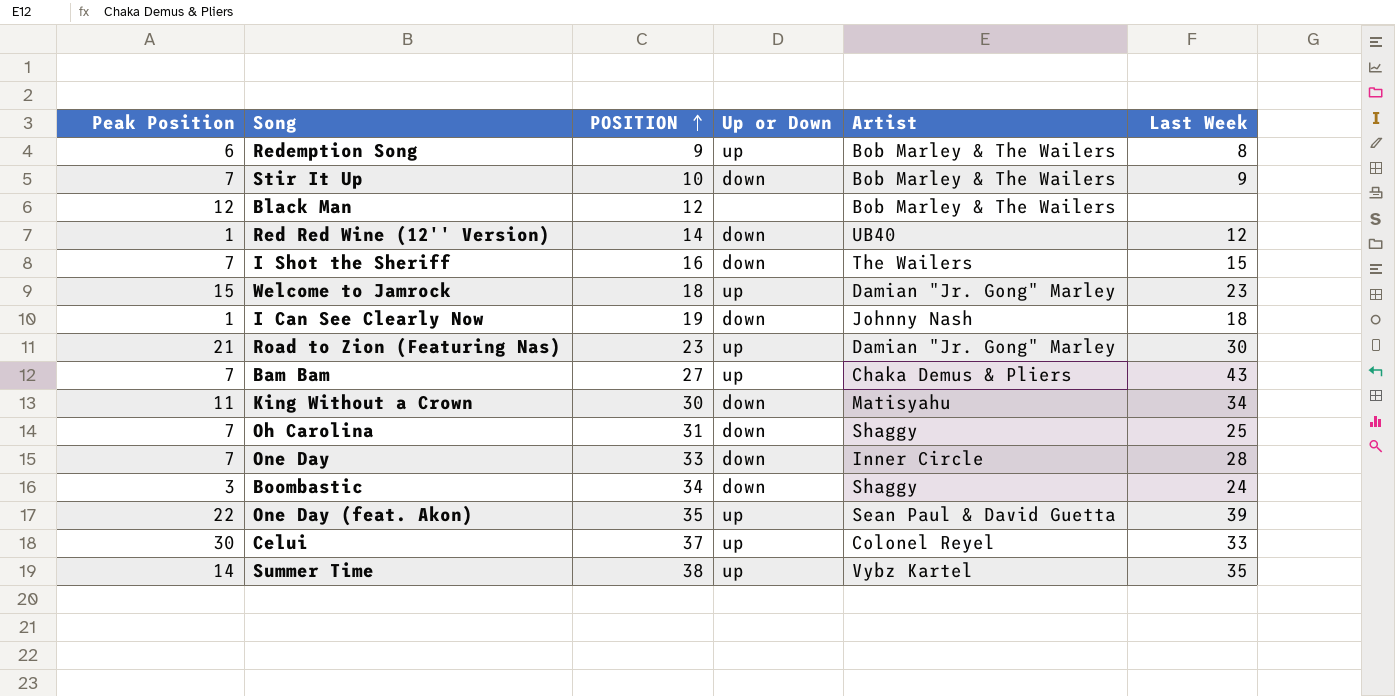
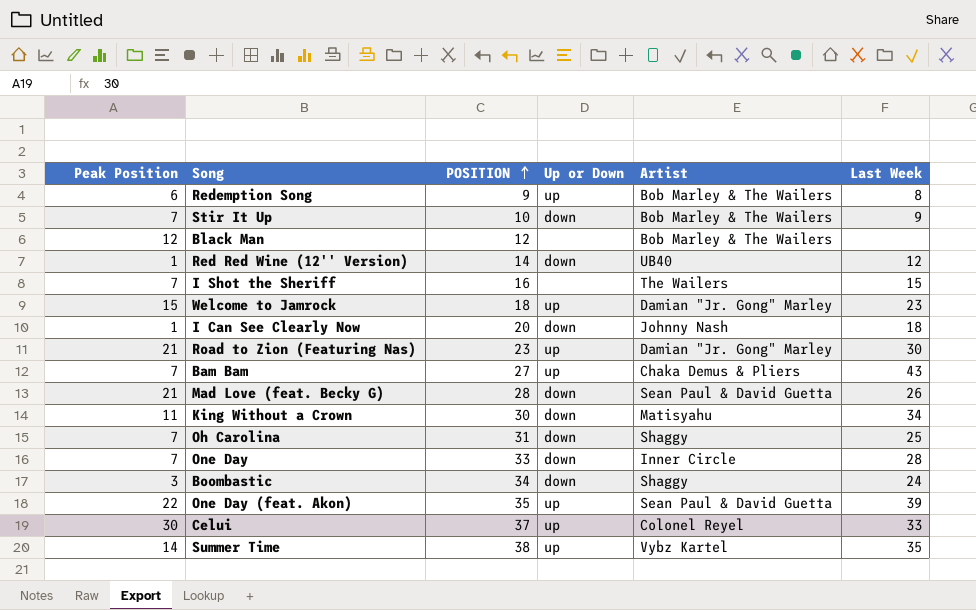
I Shot the Sheriff | Up or Down: down -> none
I Can See Clearly Now | POSITION: 19 -> 20
row Mad Love (feat. Becky G): none -> 21 | 28 | down | Sean Paul & David Guetta | 26

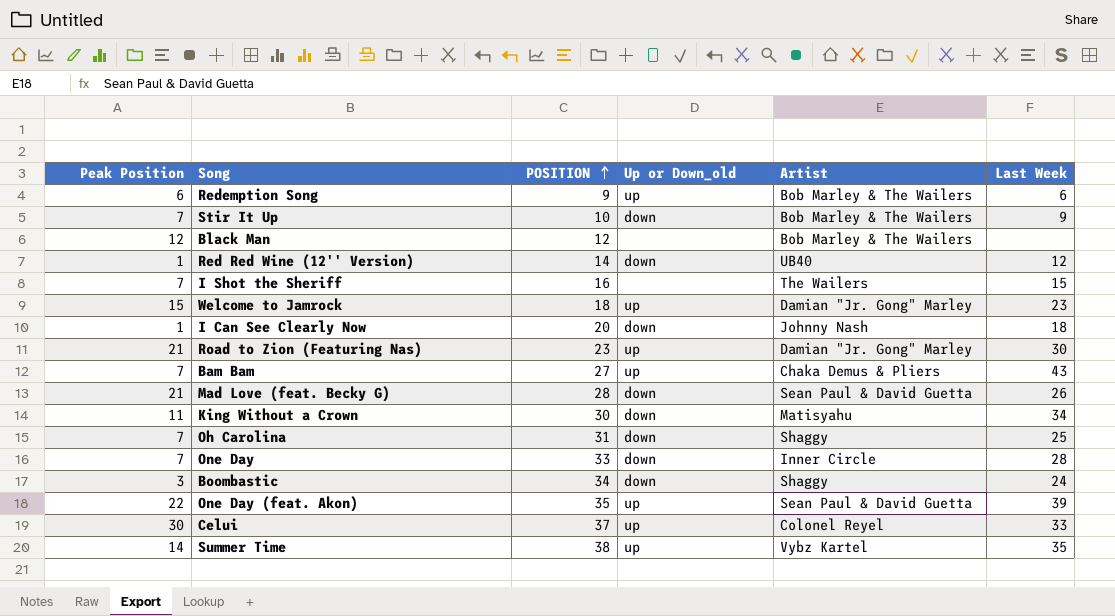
column name: Up or Down -> Up or Down_old
Redemption Song | Last Week: 8 -> 6

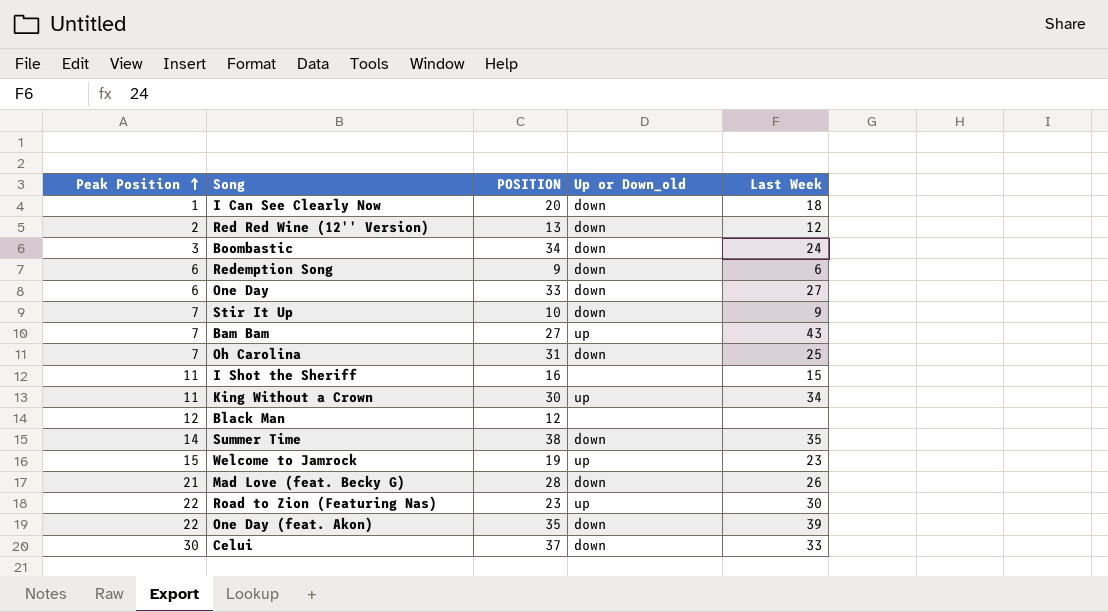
row order: POSITION ascending -> Peak Position ascending
column Artist | position: 5 -> none
Red Red Wine (12'' Version) | Peak Position: 1 -> 2
Red Red Wine (12'' Version) | POSITION: 14 -> 13
Redemption Song | Up or Down_old: up -> down
One Day | Peak Position: 7 -> 6
One Day | Last Week: 28 -> 27
I Shot the Sheriff | Peak Position: 7 -> 11
King Without a Crown | Up or Down_old: down -> up
Summer Time | Up or Down_old: up -> down
Welcome to Jamrock | POSITION: 18 -> 19
Road to Zion (Featuring Nas) | Peak Position: 21 -> 22
One Day (feat. Akon) | Up or Down_old: up -> down
Celui | Up or Down_old: up -> down

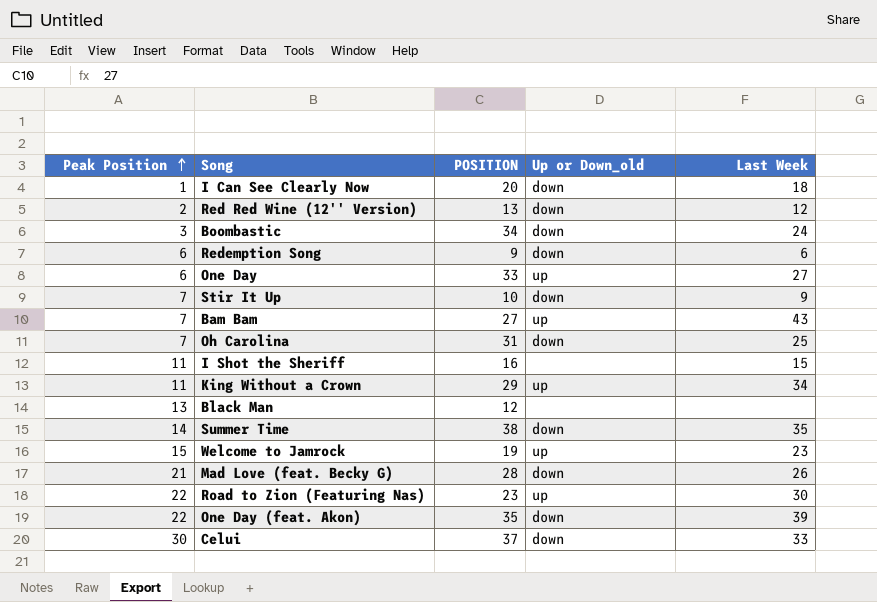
One Day | Up or Down_old: down -> up
King Without a Crown | POSITION: 30 -> 29
Black Man | Peak Position: 12 -> 13

